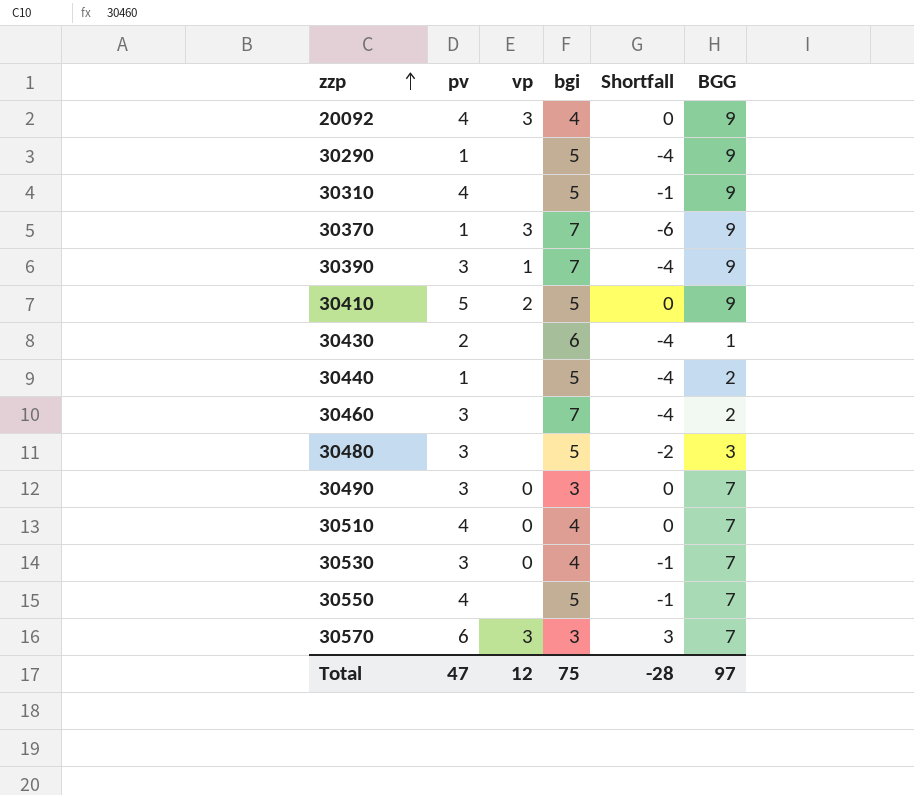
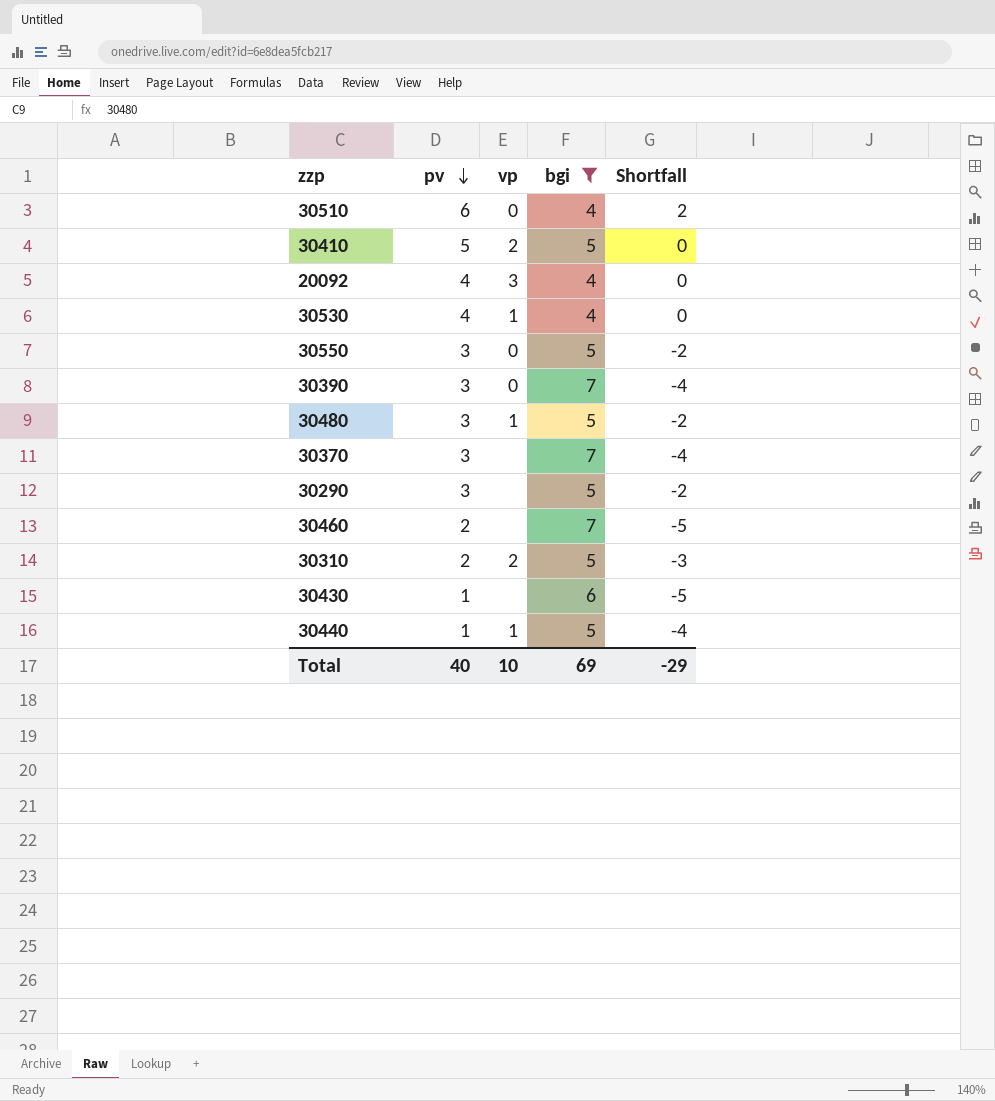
filter: none -> bgi != 3
row order: zzp ascending -> pv descending
column BGG | position: 6 -> none
30510 | pv: 4 -> 6
30510 | Shortfall: 0 -> 2
30530 | pv: 3 -> 4
30530 | vp: 0 -> 1
30530 | Shortfall: -1 -> 0
30550 | pv: 4 -> 3
30550 | vp: none -> 0
30550 | Shortfall: -1 -> -2
30390 | vp: 1 -> 0
30480 | vp: none -> 1
30370 | pv: 1 -> 3
30370 | vp: 3 -> none
30370 | Shortfall: -6 -> -4
30290 | pv: 1 -> 3
30290 | Shortfall: -4 -> -2
30460 | pv: 3 -> 2
30460 | Shortfall: -4 -> -5
30310 | pv: 4 -> 2
30310 | vp: none -> 2
30310 | Shortfall: -1 -> -3
30430 | pv: 2 -> 1
30430 | Shortfall: -4 -> -5
30440 | vp: none -> 1
Total | pv: 47 -> 40
Total | vp: 12 -> 10
Total | bgi: 75 -> 69
Total | Shortfall: -28 -> -29

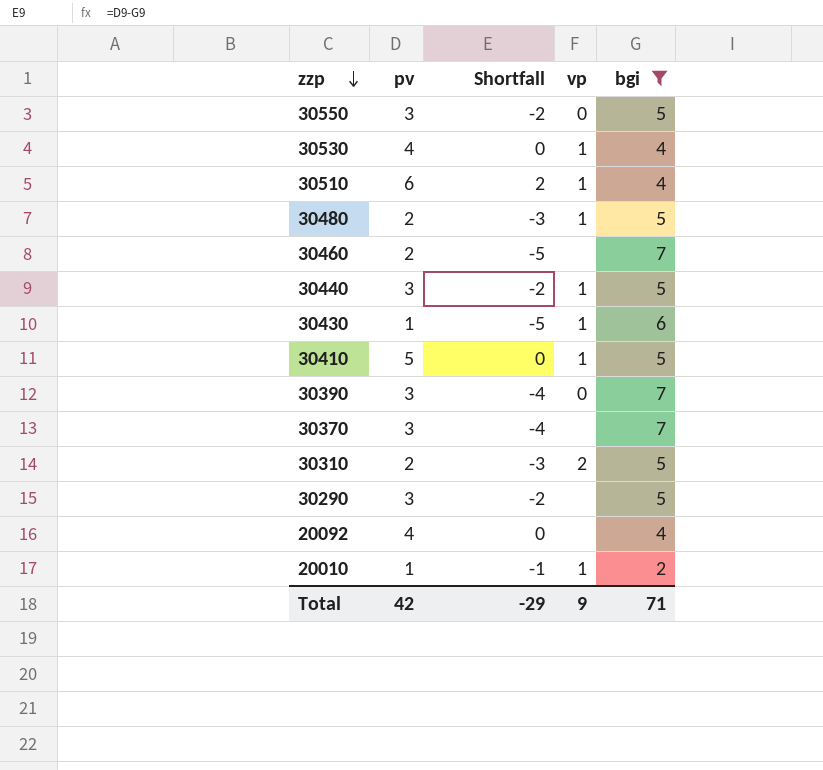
row order: pv descending -> zzp descending
column Shortfall | position: 5 -> 3
30510 | vp: 0 -> 1
30480 | pv: 3 -> 2
30480 | Shortfall: -2 -> -3
30440 | pv: 1 -> 3
30440 | Shortfall: -4 -> -2
30430 | vp: none -> 1
30410 | vp: 2 -> 1
20092 | vp: 3 -> none
row 20010: none -> 1 | -1 | 1 | 2
Total | pv: 40 -> 42
Total | vp: 10 -> 9
Total | bgi: 69 -> 71

